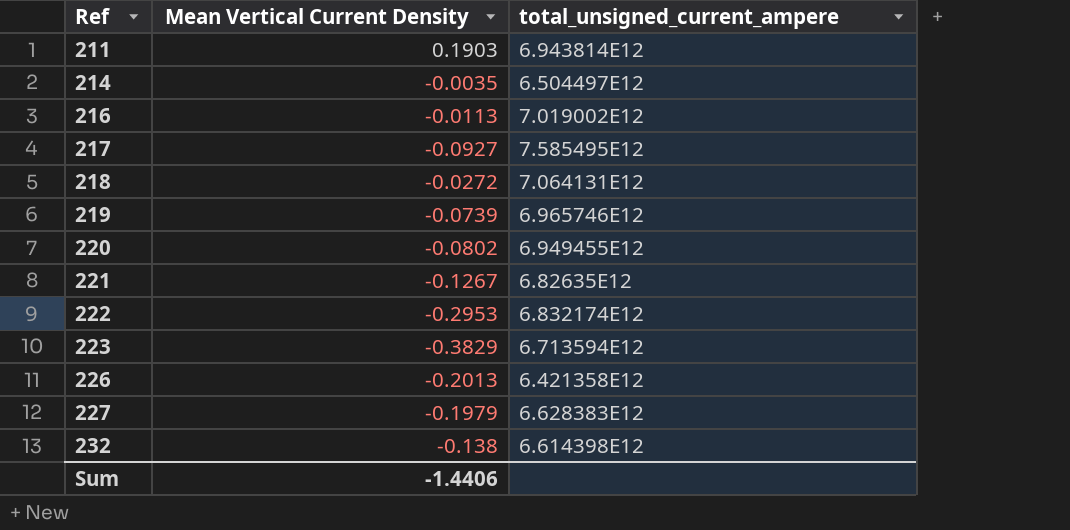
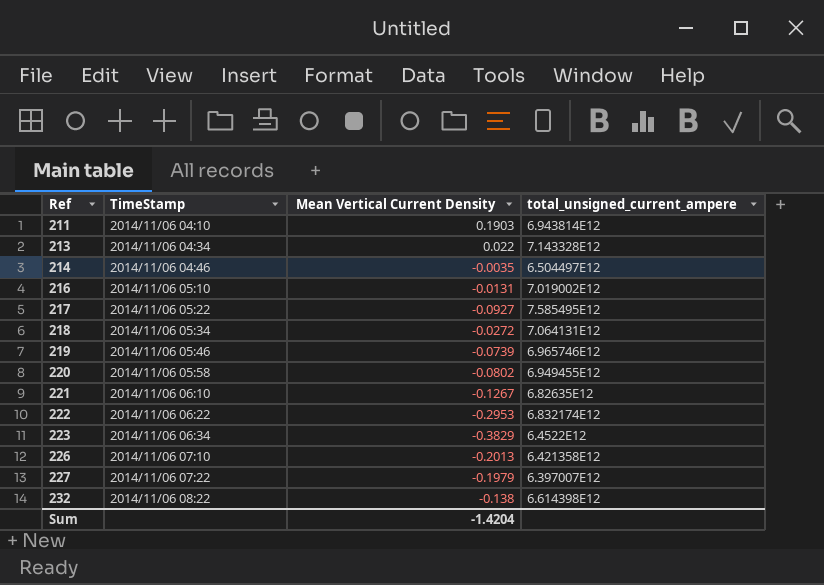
column TimeStamp | position: none -> 2
row 213: none -> 2014/11/06 04:34 | 0.022 | 7.143328E12
216 | Mean Vertical Current Density: -0.0113 -> -0.0131
223 | total_unsigned_current_ampere: 6.713594E12 -> 6.4522E12
227 | total_unsigned_current_ampere: 6.628383E12 -> 6.397007E12
Sum | Mean Vertical Current Density: -1.4406 -> -1.4204

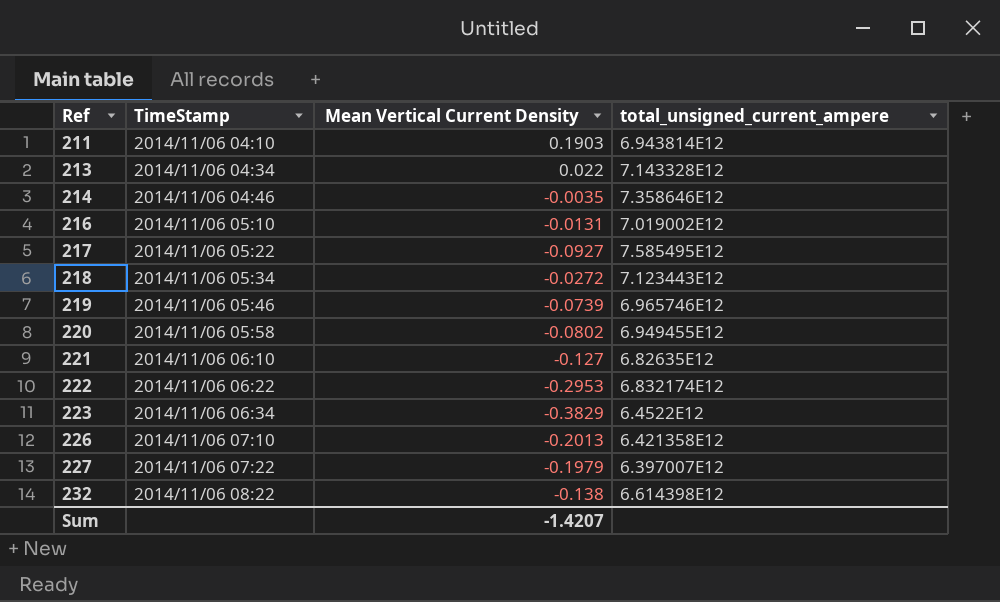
214 | total_unsigned_current_ampere: 6.504497E12 -> 7.358646E12
218 | total_unsigned_current_ampere: 7.064131E12 -> 7.123443E12
221 | Mean Vertical Current Density: -0.1267 -> -0.127
Sum | Mean Vertical Current Density: -1.4204 -> -1.4207

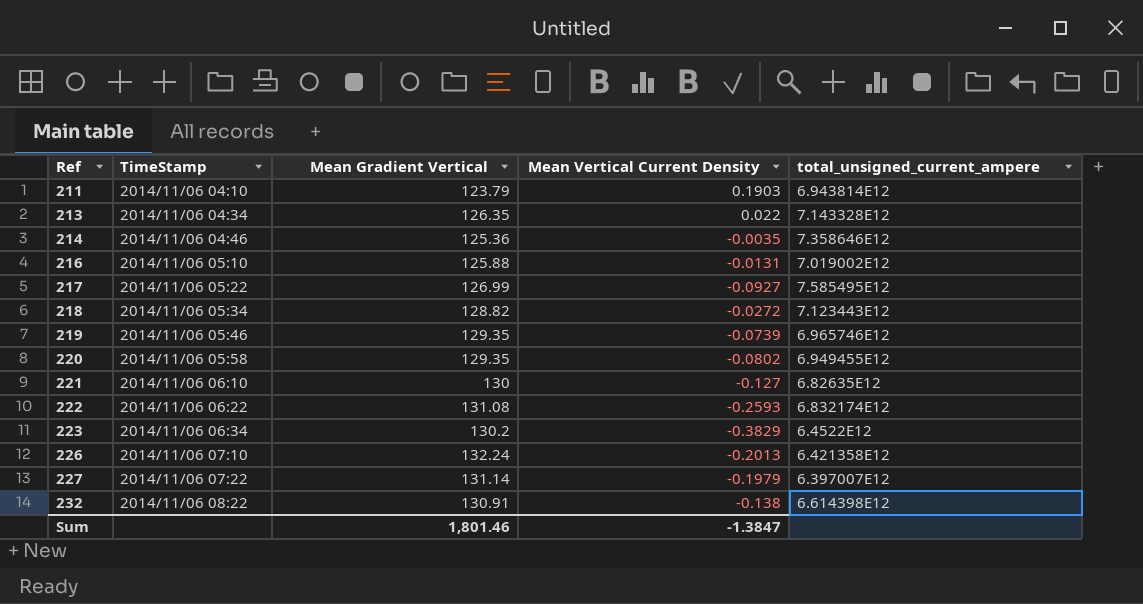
column Mean Gradient Vertical | position: none -> 3
222 | Mean Vertical Current Density: -0.2953 -> -0.2593
Sum | Mean Vertical Current Density: -1.4207 -> -1.3847

